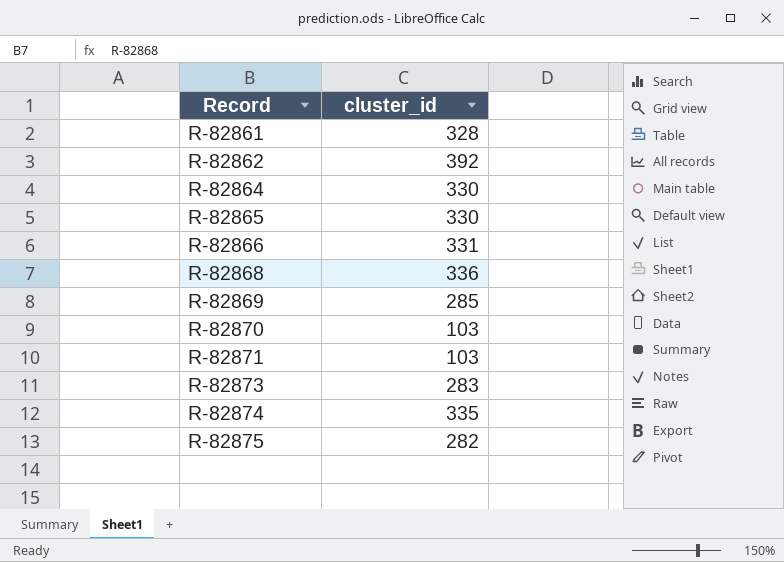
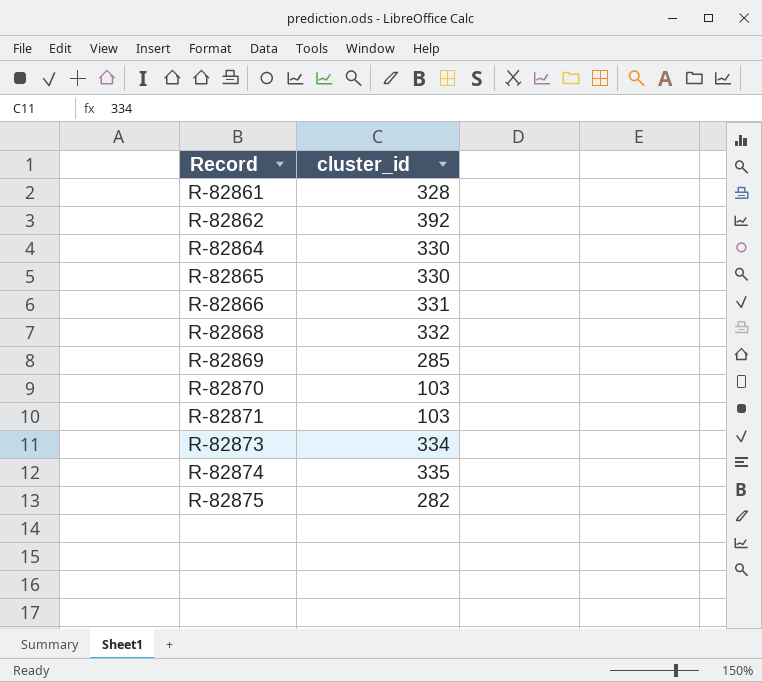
R-82868 | cluster_id: 336 -> 332
R-82873 | cluster_id: 283 -> 334

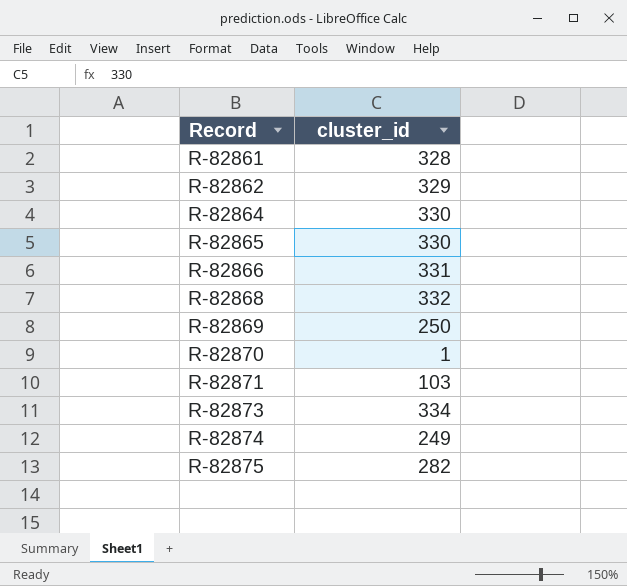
R-82862 | cluster_id: 392 -> 329
R-82869 | cluster_id: 285 -> 250
R-82870 | cluster_id: 103 -> 1
R-82874 | cluster_id: 335 -> 249

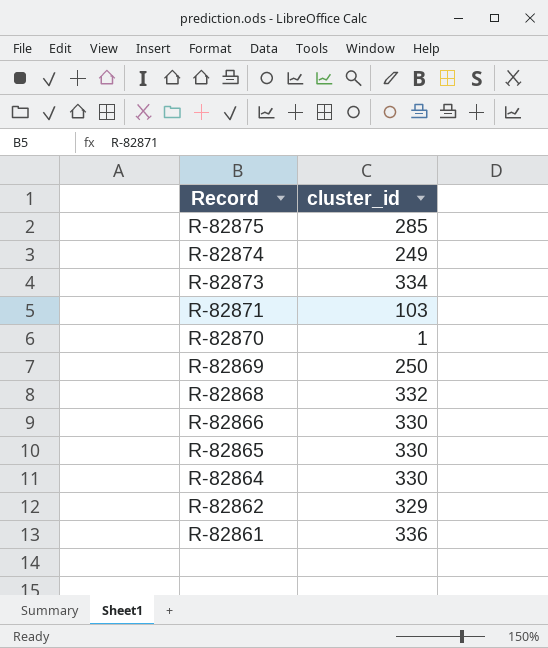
row order: Record ascending -> Record descending
R-82875 | cluster_id: 282 -> 285
R-82866 | cluster_id: 331 -> 330
R-82861 | cluster_id: 328 -> 336

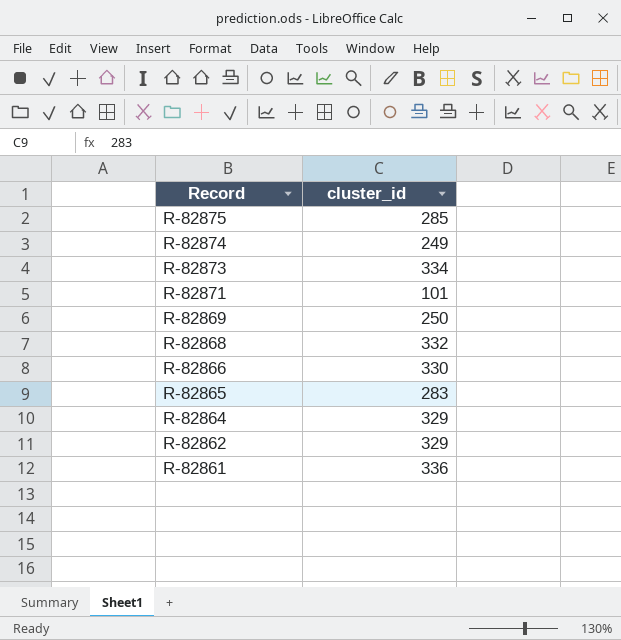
row R-82870: 1 -> none
R-82871 | cluster_id: 103 -> 101
R-82865 | cluster_id: 330 -> 283
R-82864 | cluster_id: 330 -> 329

